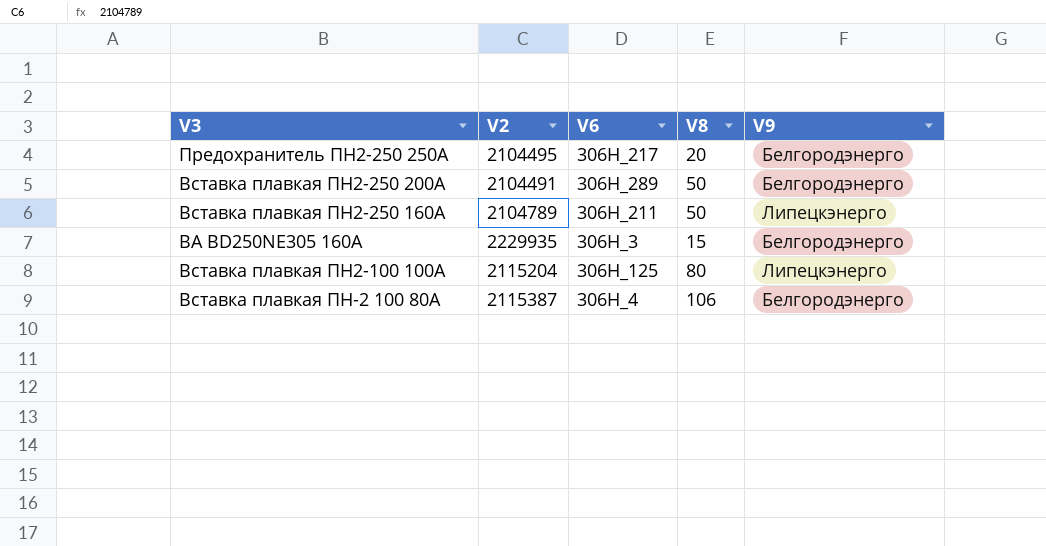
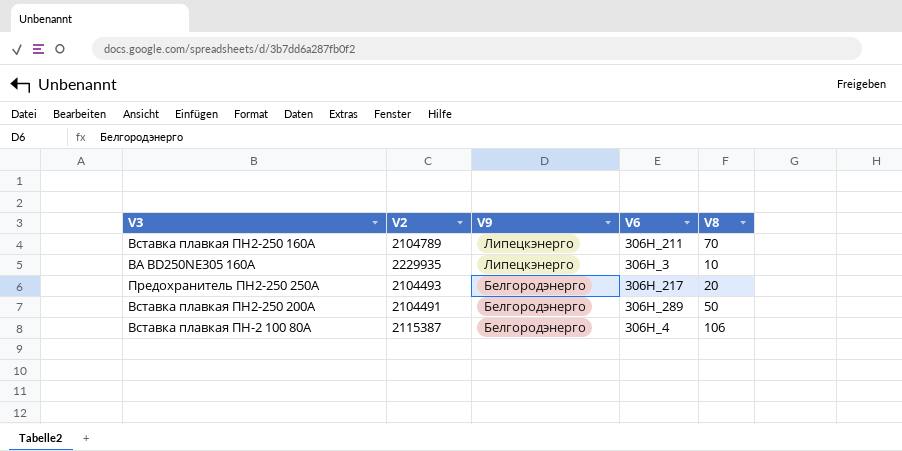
row order: none -> V9 descending
column V9 | position: 5 -> 3
row Вставка плавкая ПН2-100 100А: 2115204 | 306H_125 | 80 | Липецкэнерго -> none
Вставка плавкая ПН2-250 160А | V8: 50 -> 70
ВА BD250NE305 160А | V9: Белгородэнерго -> Липецкэнерго
ВА BD250NE305 160А | V8: 15 -> 10
Предохранитель ПН2-250 250А | V2: 2104495 -> 2104493

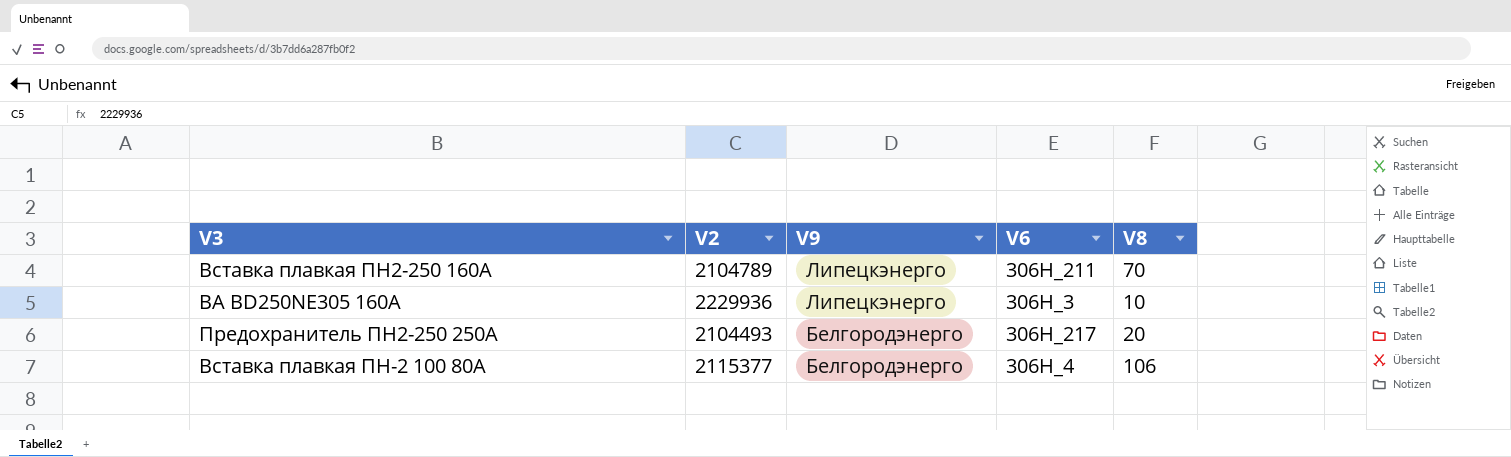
row Вставка плавкая ПН2-250 200А: 2104491 | Белгородэнерго | 306H_289 | 50 -> none
ВА BD250NE305 160А | V2: 2229935 -> 2229936
Вставка плавкая ПН-2 100 80А | V2: 2115387 -> 2115377

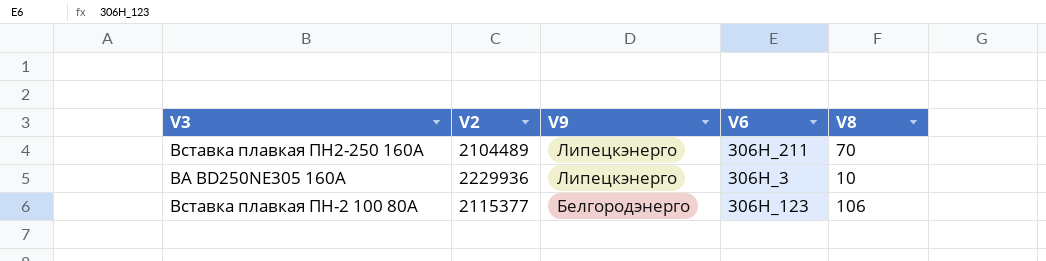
row Предохранитель ПН2-250 250А: 2104493 | Белгородэнерго | 306H_217 | 20 -> none
Вставка плавкая ПН2-250 160А | V2: 2104789 -> 2104489
Вставка плавкая ПН-2 100 80А | V6: 306H_4 -> 306H_123

